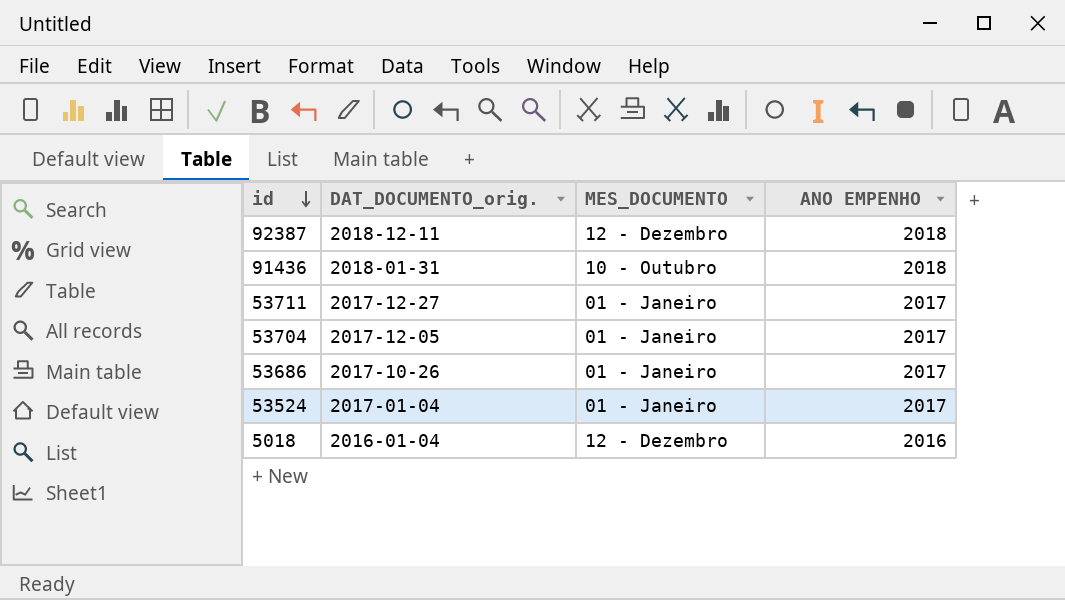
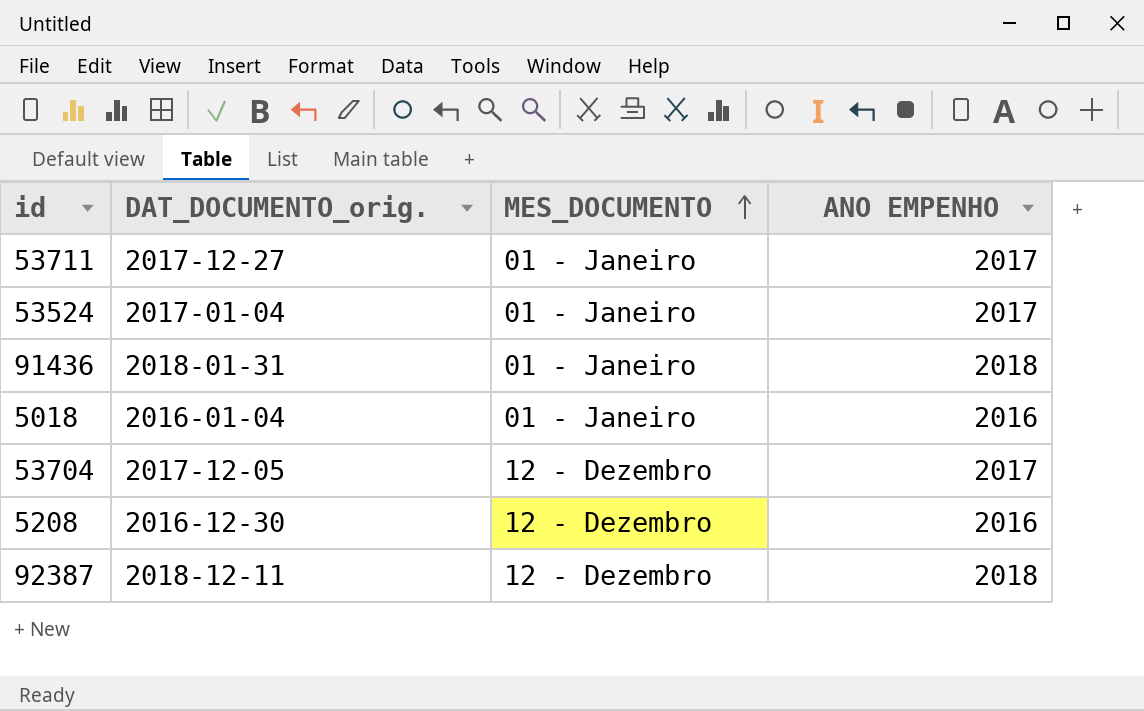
row order: id descending -> MES_DOCUMENTO ascending
row 53686: 2017-10-26 | 01 - Janeiro | 2017 -> none
91436 | MES_DOCUMENTO: 10 - Outubro -> 01 - Janeiro
5018 | MES_DOCUMENTO: 12 - Dezembro -> 01 - Janeiro
53704 | MES_DOCUMENTO: 01 - Janeiro -> 12 - Dezembro
row 5208: none -> 2016-12-30 | 12 - Dezembro | 2016

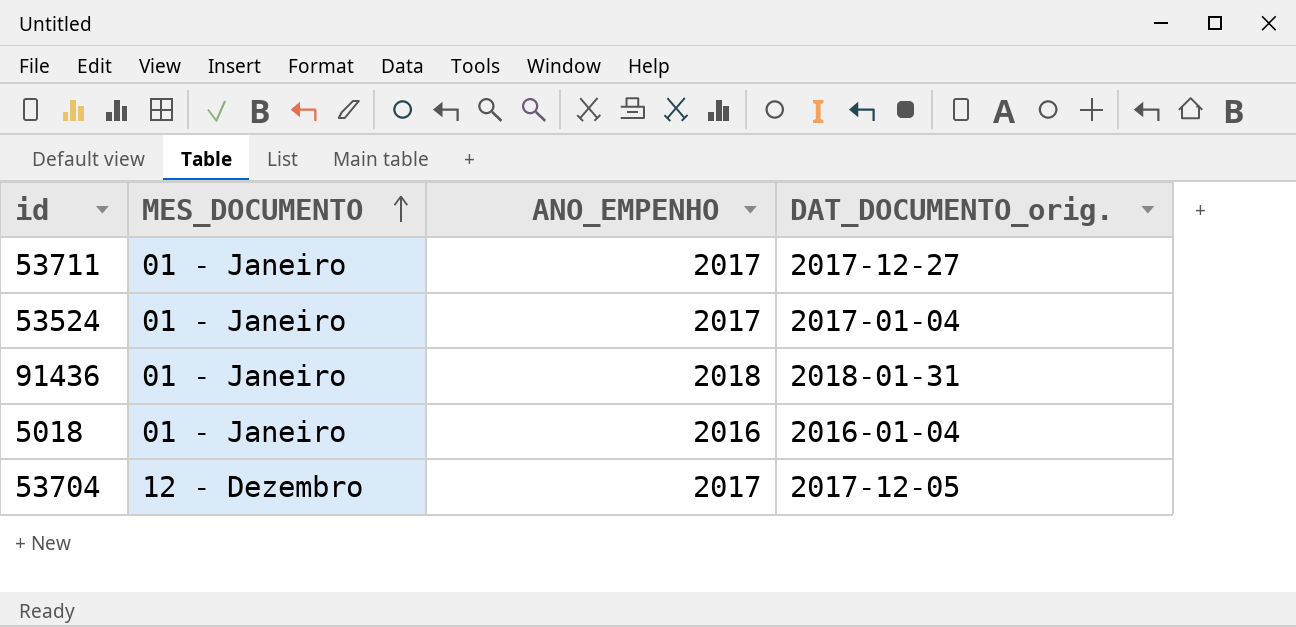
column name: ANO EMPENHO -> ANO_EMPENHO
column DAT_DOCUMENTO_orig. | position: 2 -> 4
row 5208: 2016-12-30 | 12 - Dezembro | 2016 -> none
row 92387: 2018-12-11 | 12 - Dezembro | 2018 -> none

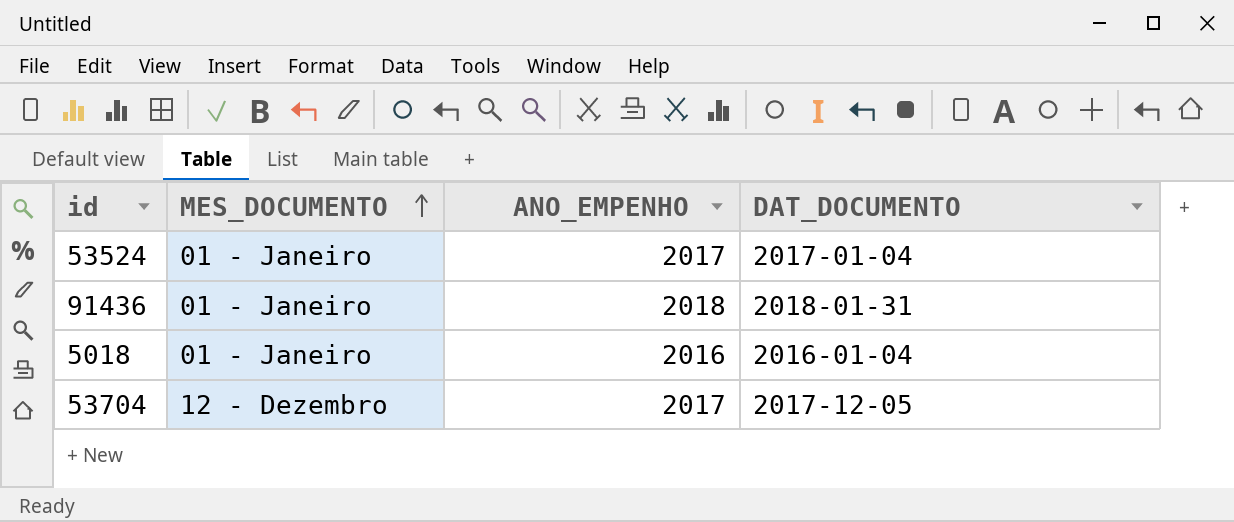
column name: DAT_DOCUMENTO_orig. -> DAT_DOCUMENTO
row 53711: 01 - Janeiro | 2017 | 2017-12-27 -> none

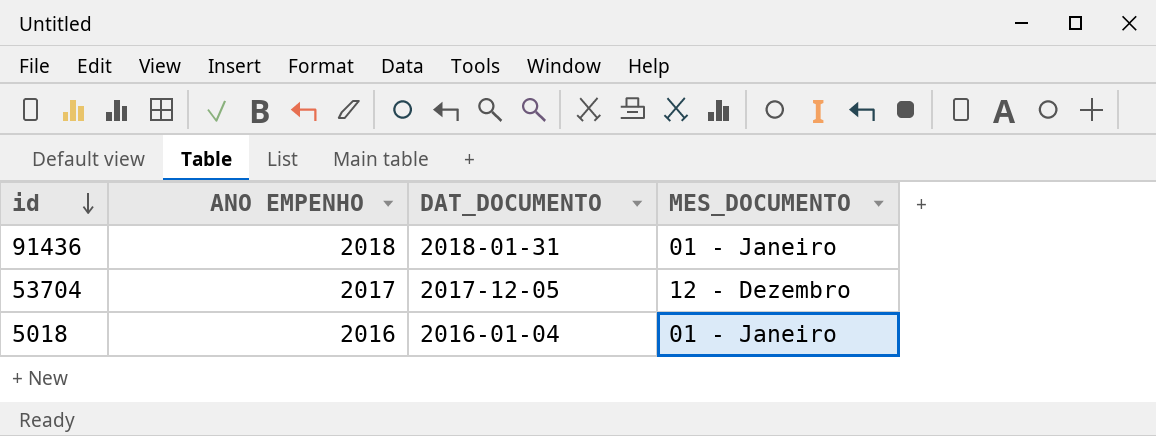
row order: MES_DOCUMENTO ascending -> id descending
column name: ANO_EMPENHO -> ANO EMPENHO
column MES_DOCUMENTO | position: 2 -> 4
row 53524: 01 - Janeiro | 2017 | 2017-01-04 -> none

